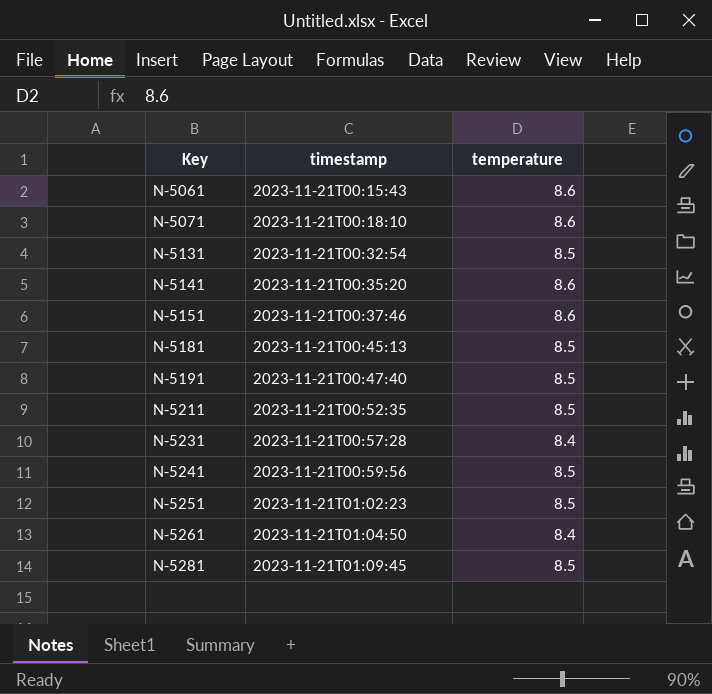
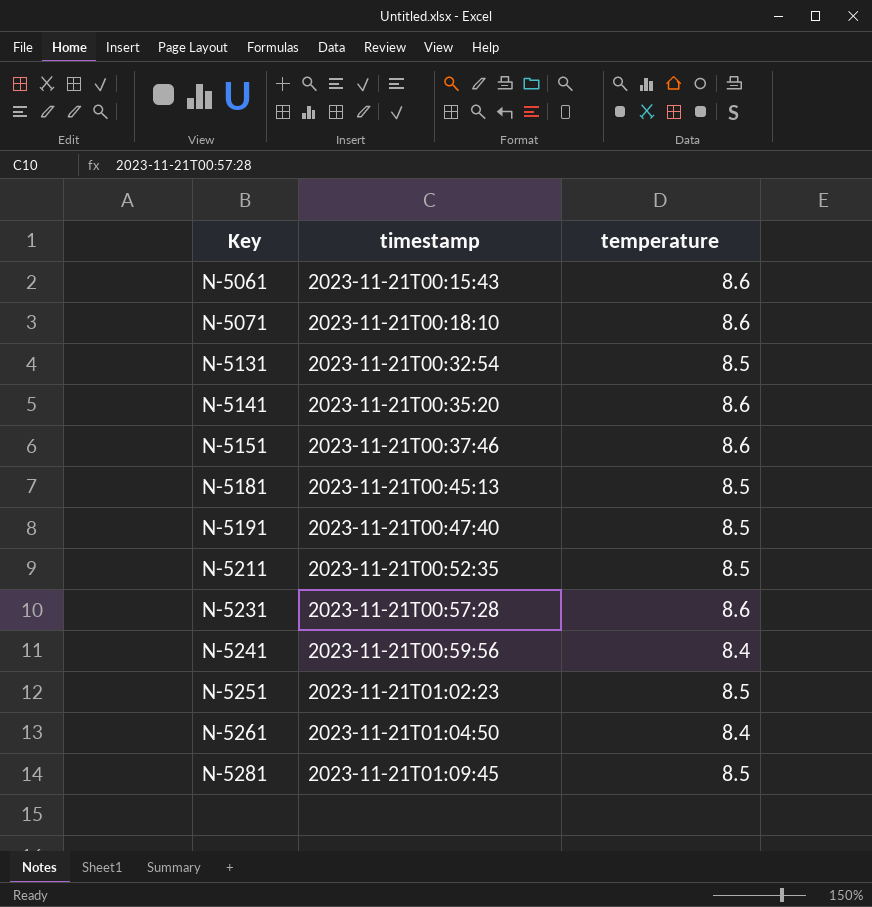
N-5231 | temperature: 8.4 -> 8.6
N-5241 | temperature: 8.5 -> 8.4

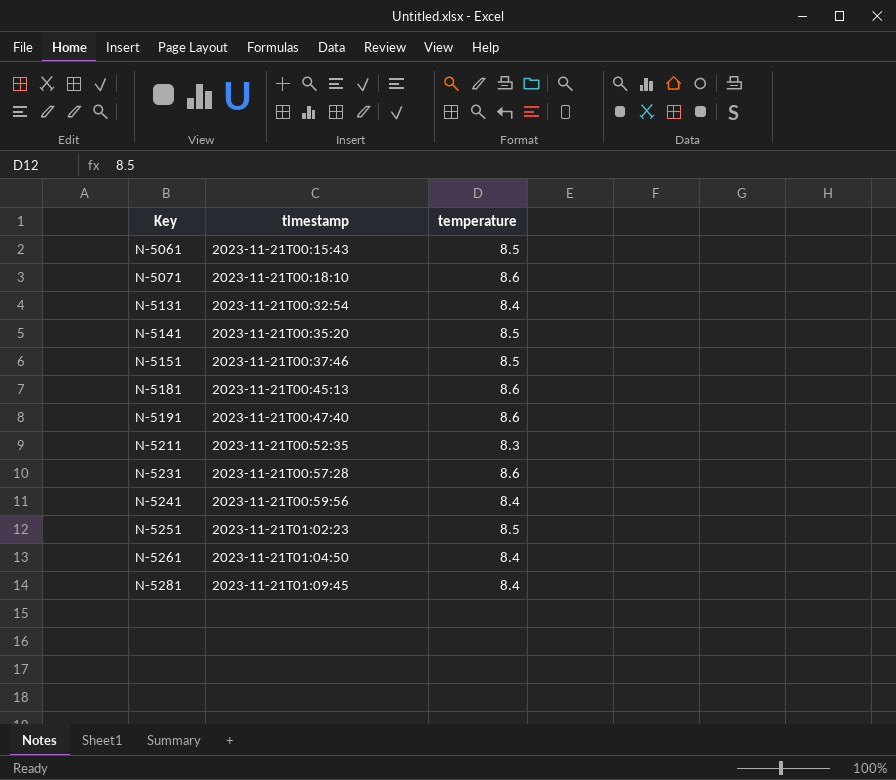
N-5061 | temperature: 8.6 -> 8.5
N-5131 | temperature: 8.5 -> 8.4
N-5141 | temperature: 8.6 -> 8.5
N-5151 | temperature: 8.6 -> 8.5
N-5181 | temperature: 8.5 -> 8.6
N-5191 | temperature: 8.5 -> 8.6
N-5211 | temperature: 8.5 -> 8.3
N-5281 | temperature: 8.5 -> 8.4

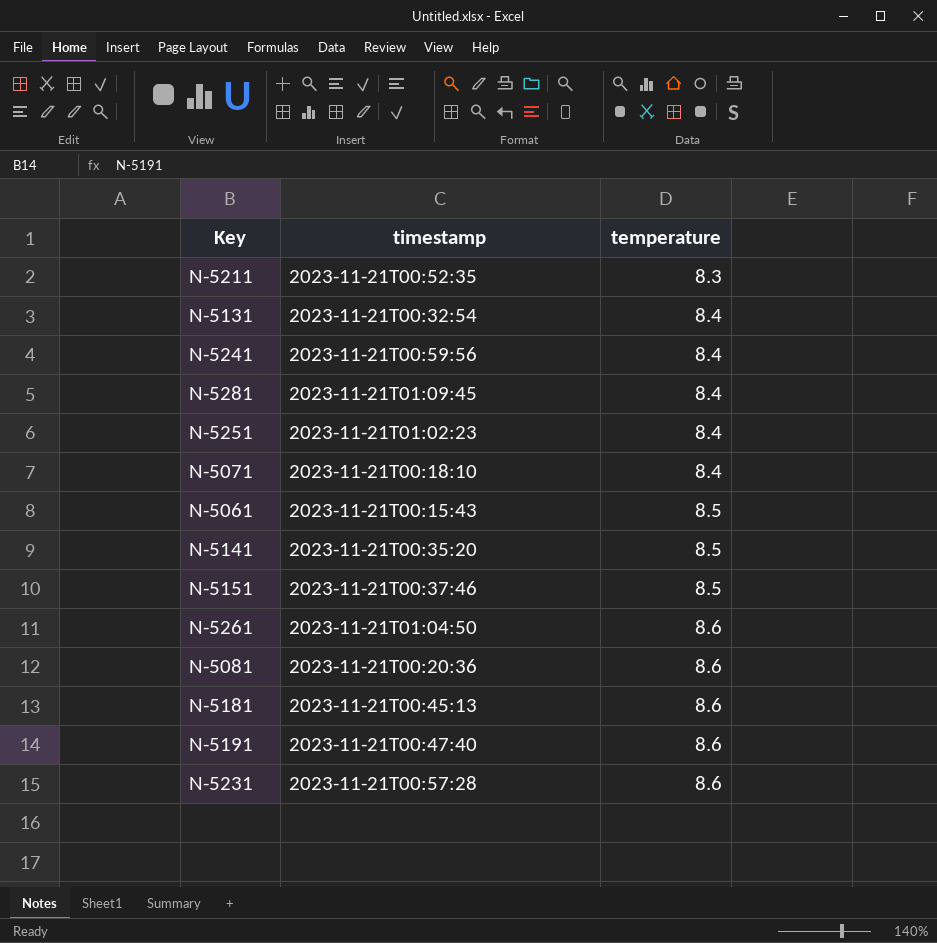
row order: Key ascending -> temperature ascending
N-5251 | temperature: 8.5 -> 8.4
N-5071 | temperature: 8.6 -> 8.4
N-5261 | temperature: 8.4 -> 8.6
row N-5081: none -> 2023-11-21T00:20:36 | 8.6

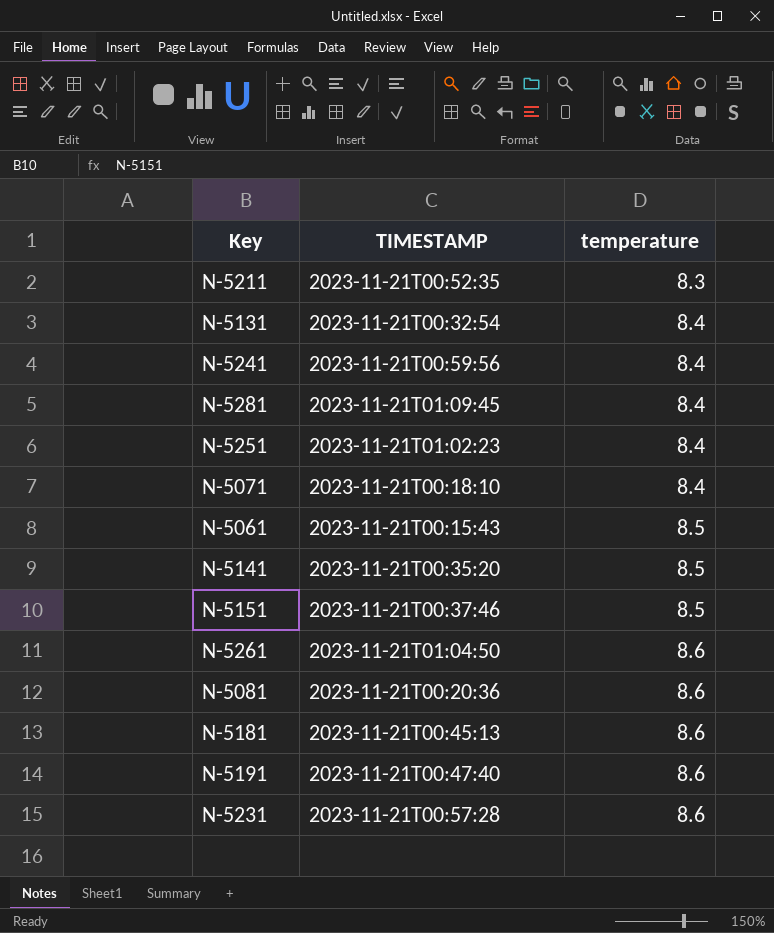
column name: timestamp -> TIMESTAMP

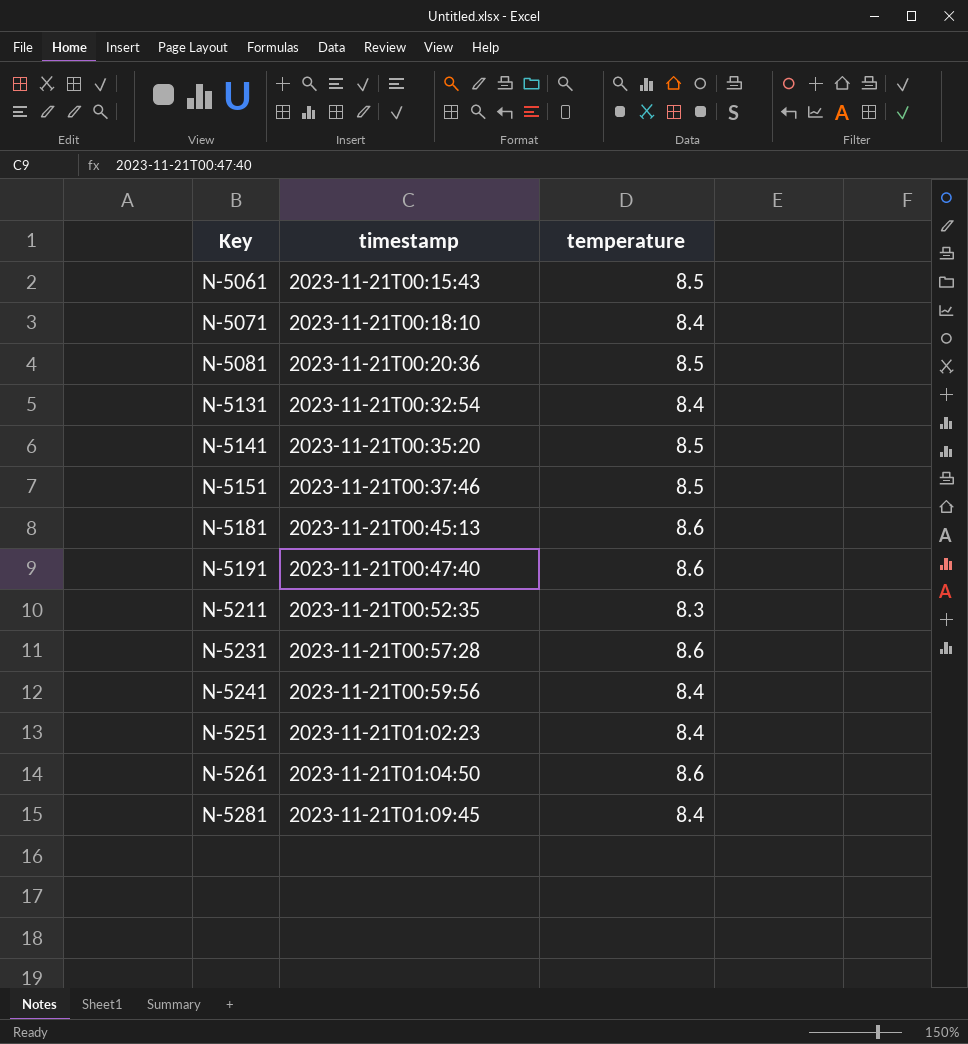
row order: temperature ascending -> Key ascending
column name: TIMESTAMP -> timestamp
N-5081 | temperature: 8.6 -> 8.5

